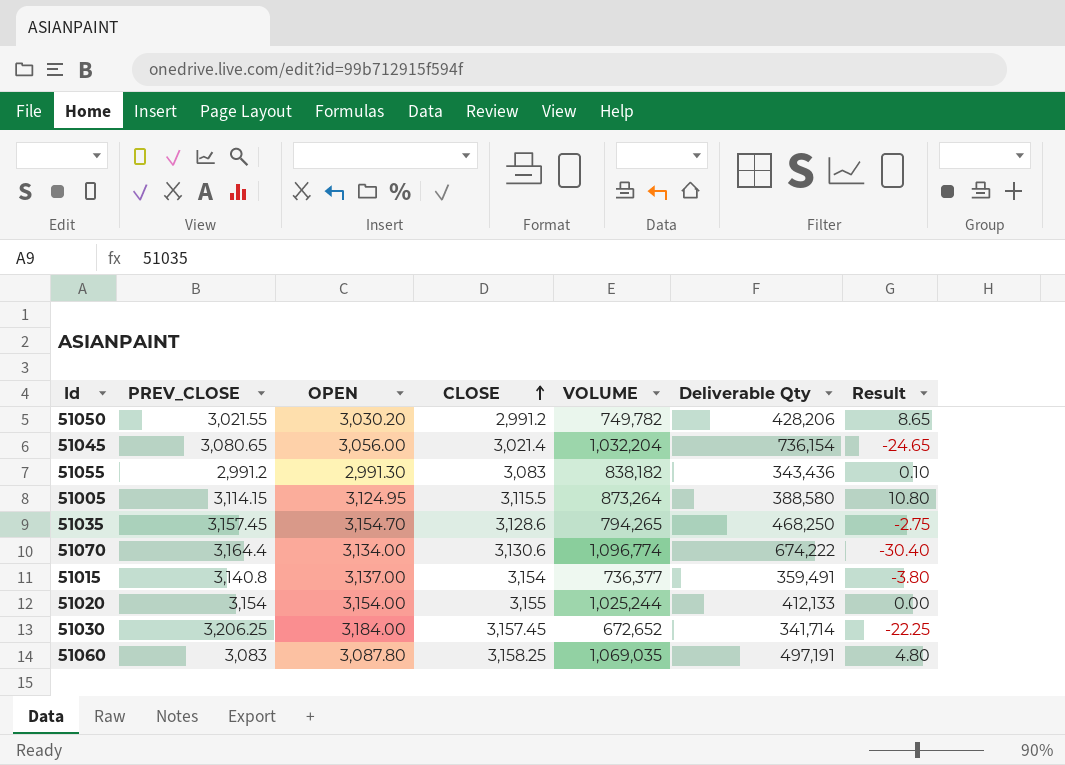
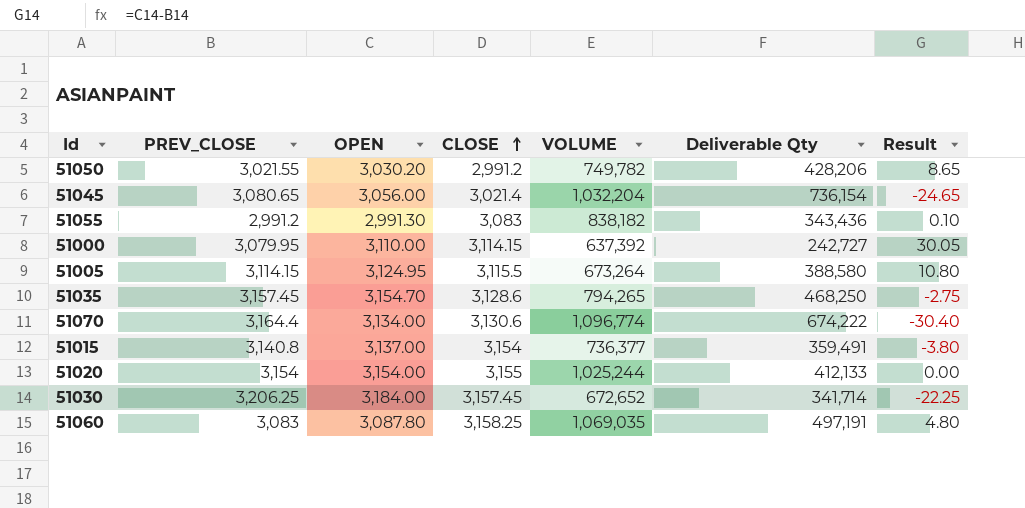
row 51000: none -> 3,079.95 | 3,110.00 | 3,114.15 | 637,392 | 242,727 | 30.05
51005 | VOLUME: 873,264 -> 673,264

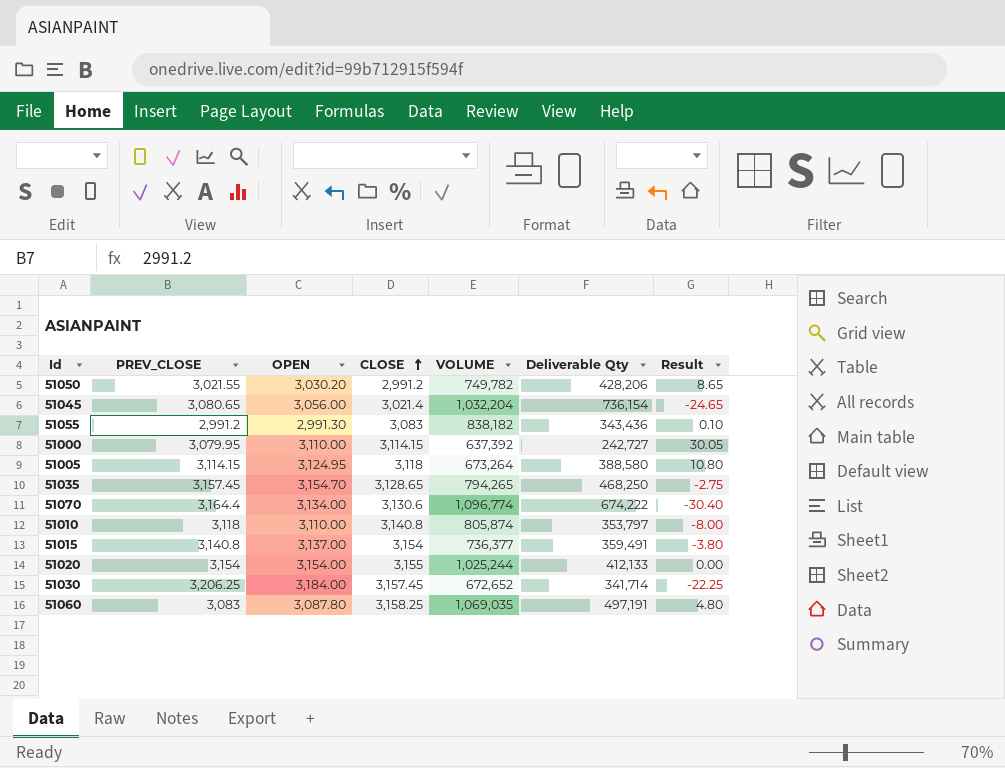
51005 | CLOSE: 3,115.5 -> 3,118
51035 | CLOSE: 3,128.6 -> 3,128.65
row 51010: none -> 3,118 | 3,110.00 | 3,140.8 | 805,874 | 353,797 | -8.00

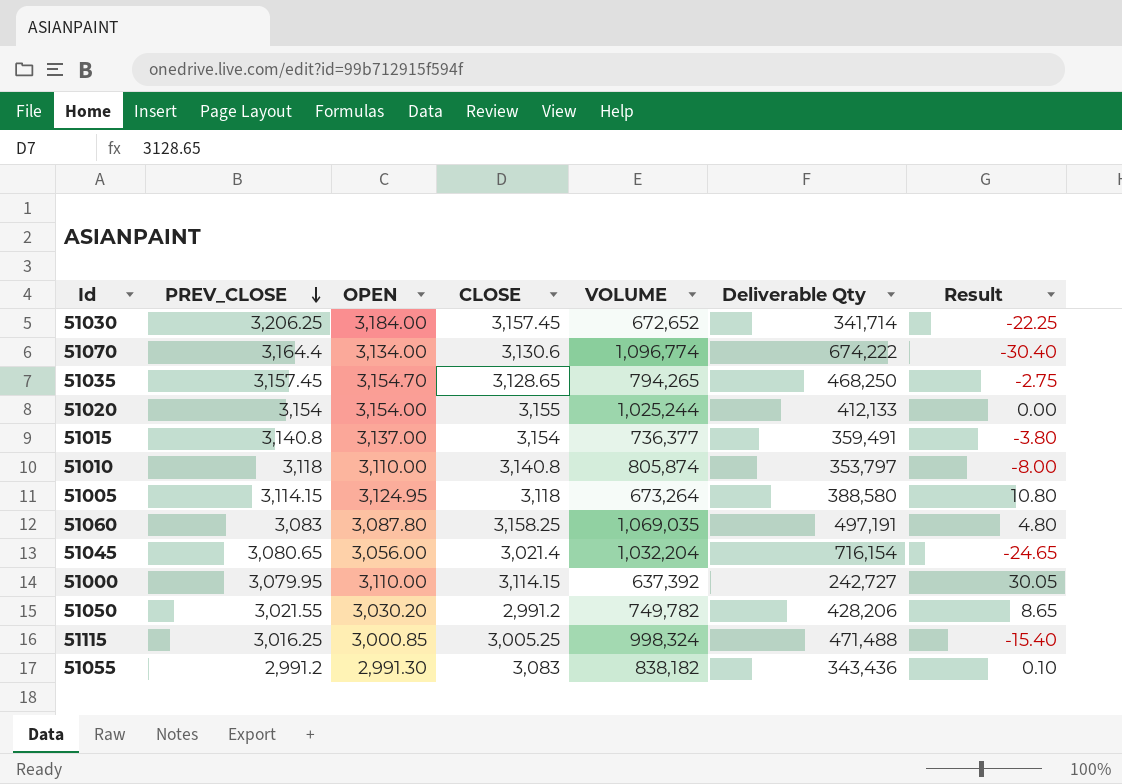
row order: CLOSE ascending -> PREV_CLOSE descending
51045 | Deliverable Qty: 736,154 -> 716,154
row 51115: none -> 3,016.25 | 3,000.85 | 3,005.25 | 998,324 | 471,488 | -15.40

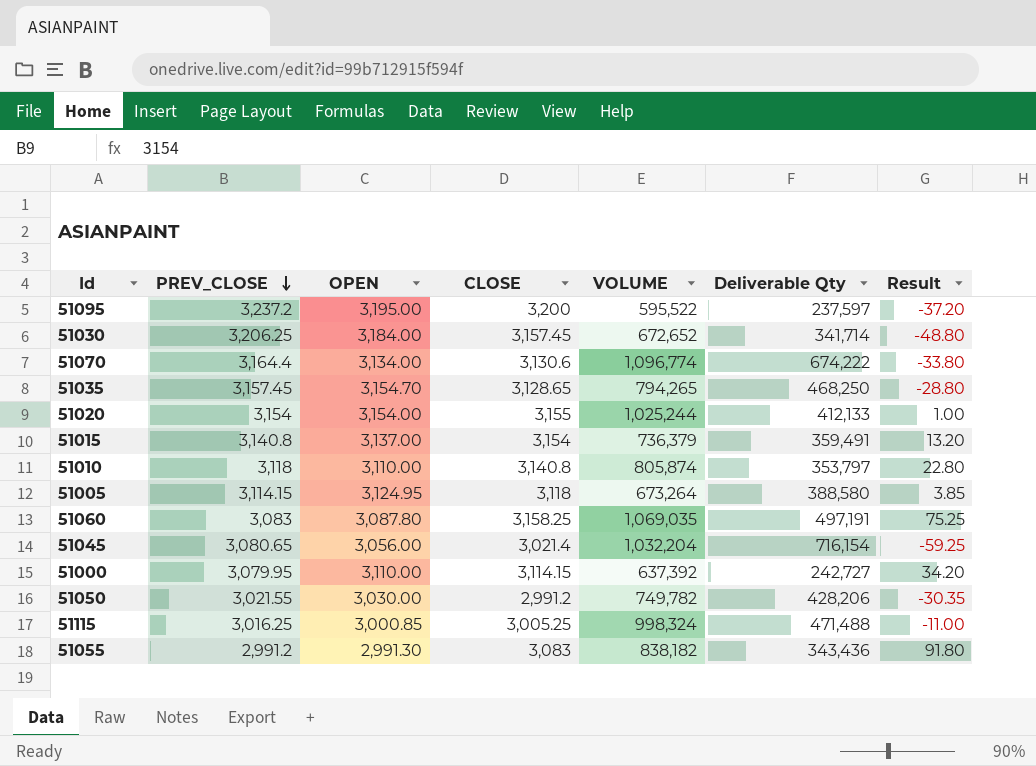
column Result | formula: [OPEN] - [PREV_CLOSE] -> [CLOSE] - [PREV_CLOSE]
row 51095: none -> 3,237.2 | 3,195.00 | 3,200 | 595,522 | 237,597 | -37.20
51015 | VOLUME: 736,377 -> 736,379
51050 | OPEN: 3,030.20 -> 3,030.00

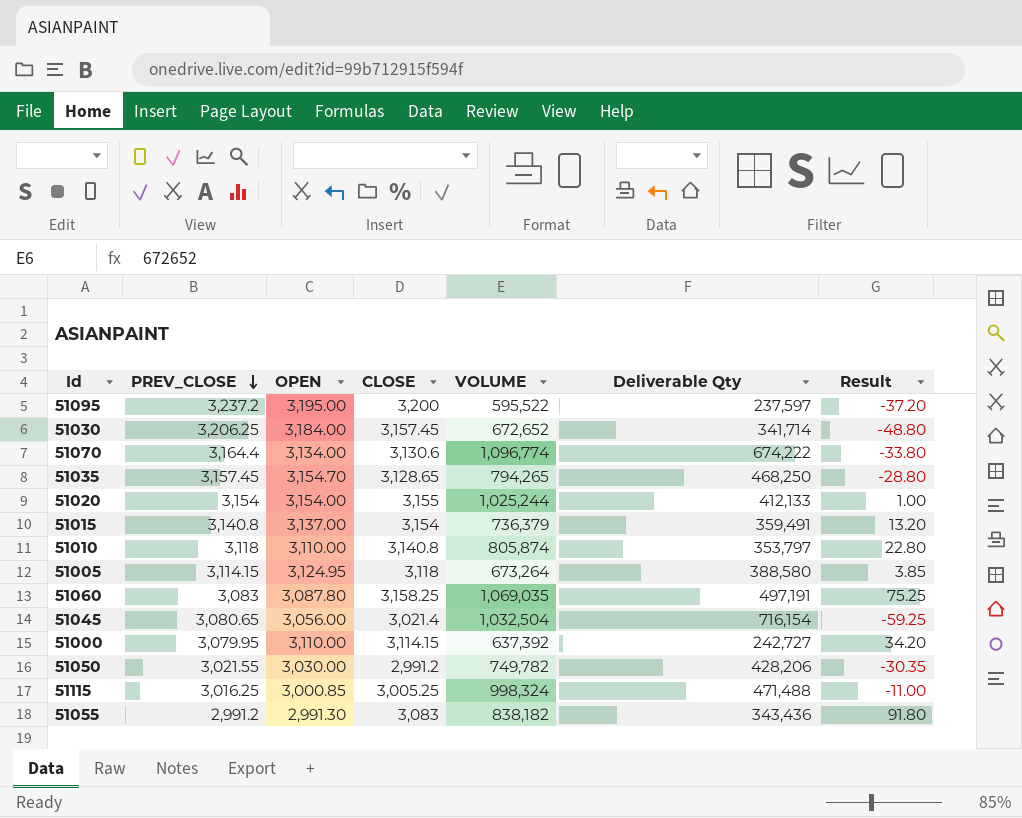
51045 | VOLUME: 1,032,204 -> 1,032,504

